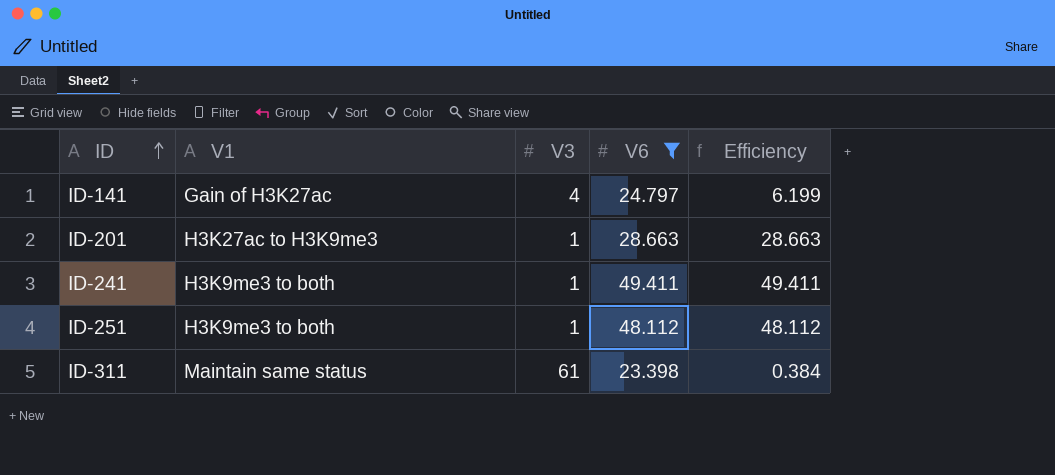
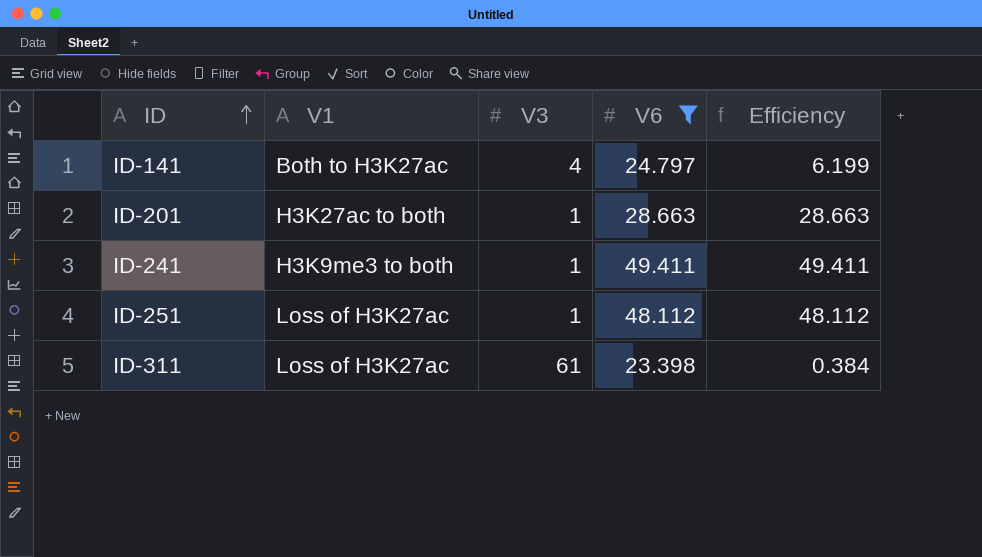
ID-141 | V1: Gain of H3K27ac -> Both to H3K27ac
ID-201 | V1: H3K27ac to H3K9me3 -> H3K27ac to both
ID-251 | V1: H3K9me3 to both -> Loss of H3K27ac
ID-311 | V1: Maintain same status -> Loss of H3K27ac

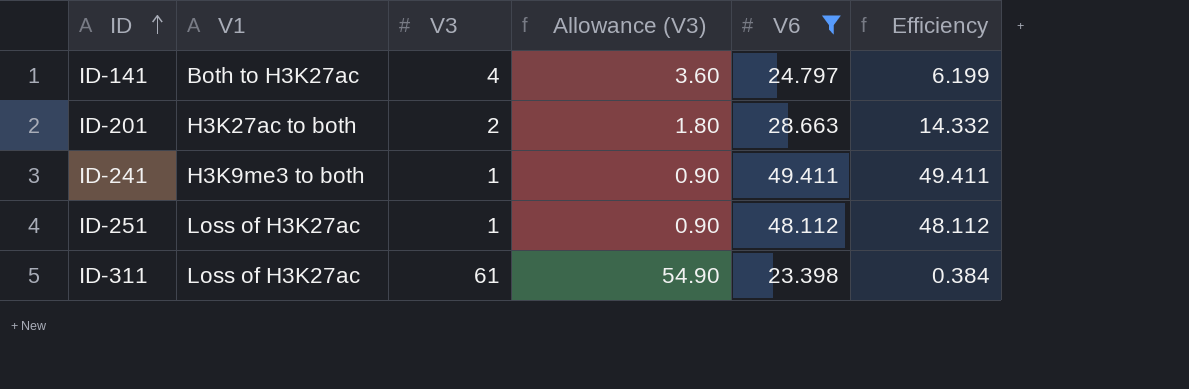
column Allowance (V3) | formula: none -> [V3] * 0.9
ID-201 | V3: 1 -> 2
ID-201 | Efficiency: 28.663 -> 14.332

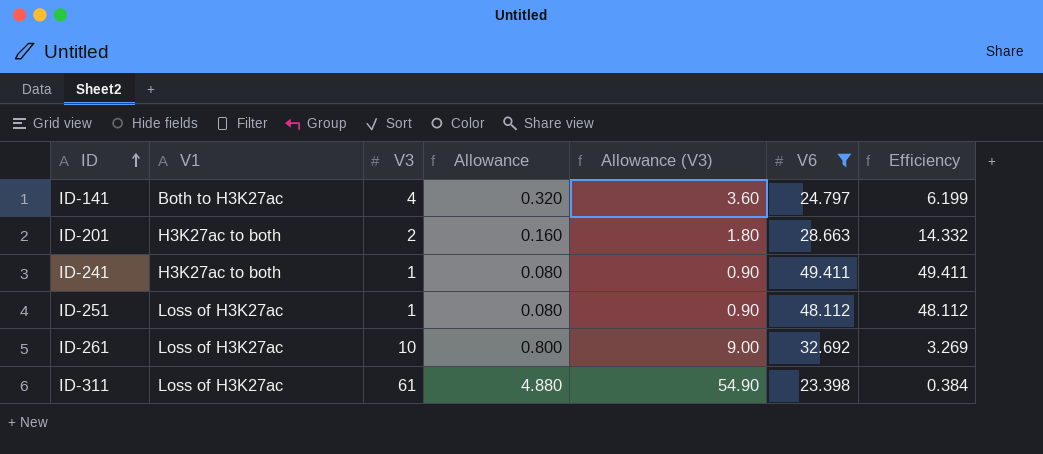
column Allowance | formula: none -> [V3] * 0.08
ID-241 | V1: H3K9me3 to both -> H3K27ac to both
row ID-261: none -> Loss of H3K27ac | 10 | 0.800 | 9.00 | 32.692 | 3.269

